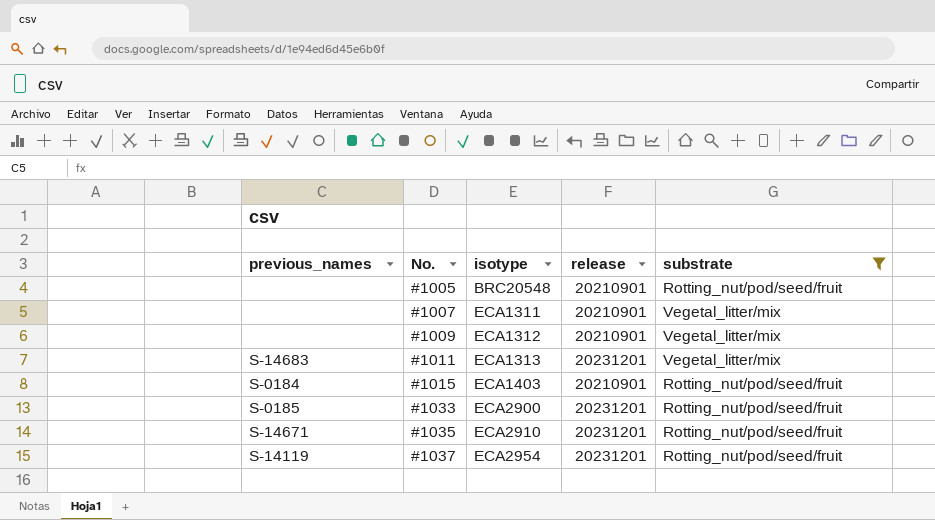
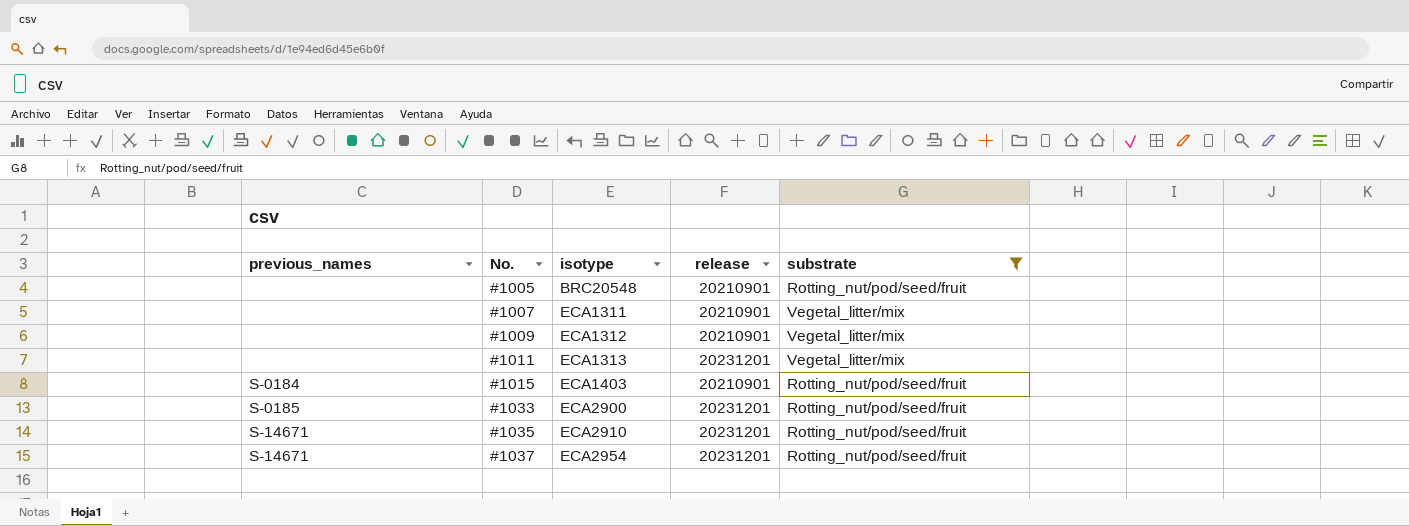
#1011 | previous_names: S-14683 -> none
#1037 | previous_names: S-14119 -> S-14671

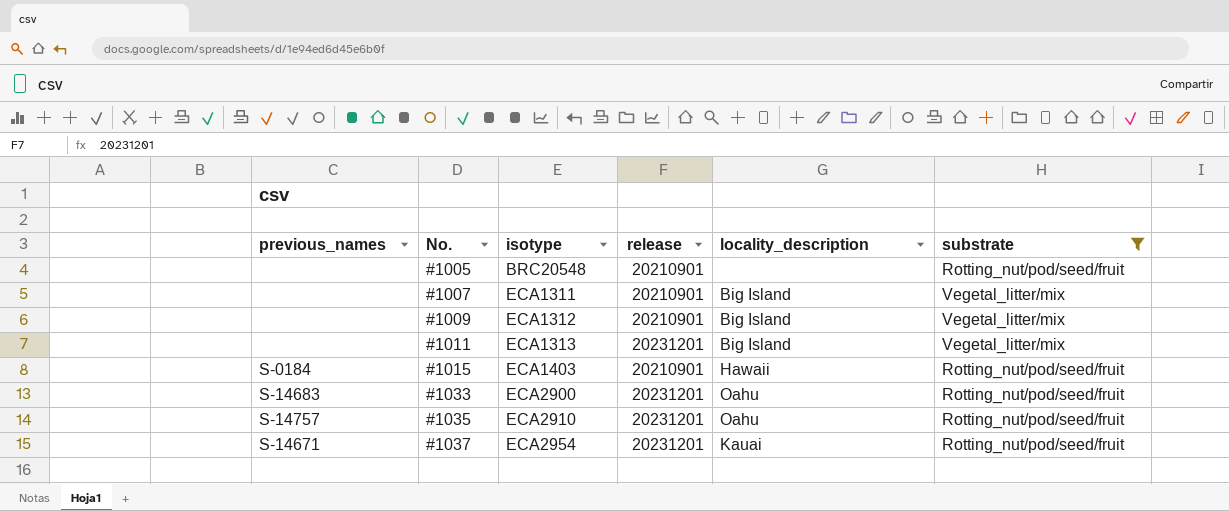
column locality_description | position: none -> 5
#1033 | previous_names: S-0185 -> S-14683
#1035 | previous_names: S-14671 -> S-14757

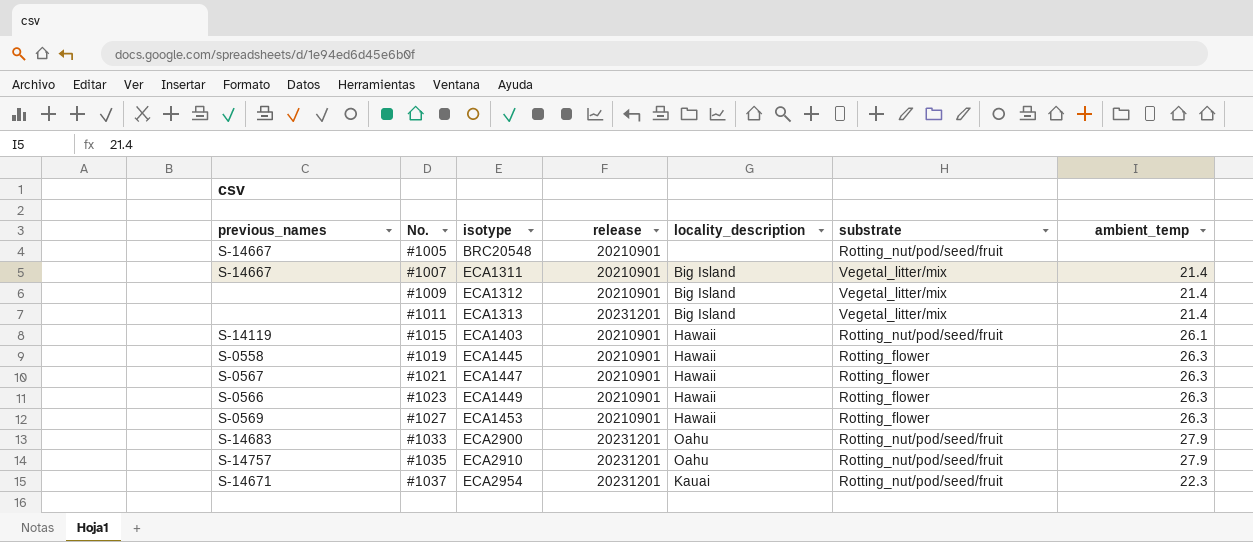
filter: substrate != Rotting_flower -> none
column ambient_temp | position: none -> 7
#1005 | previous_names: none -> S-14667
#1007 | previous_names: none -> S-14667
#1015 | previous_names: S-0184 -> S-14119

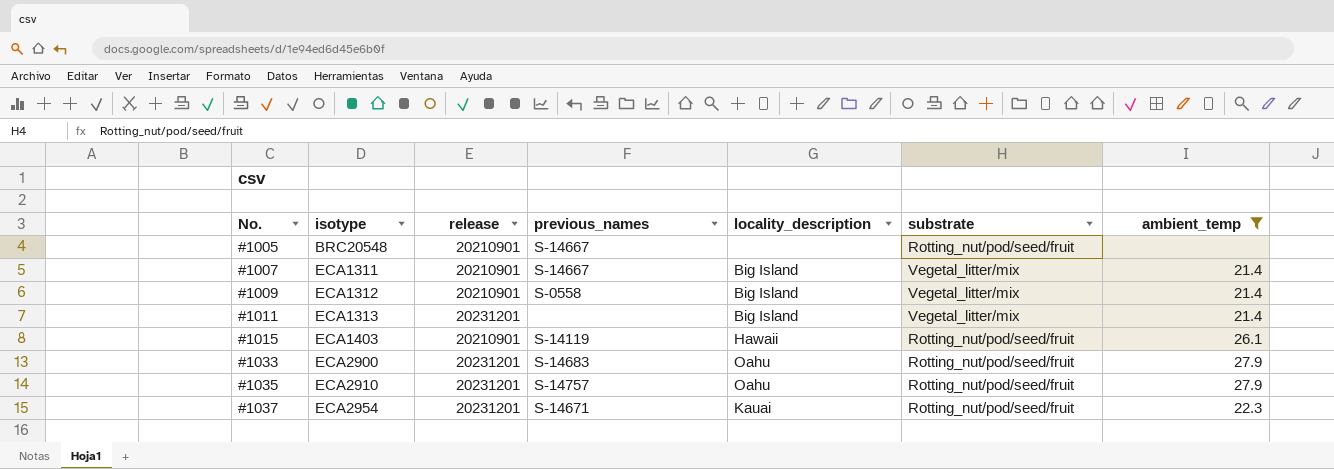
filter: none -> ambient_temp != 26.3
column previous_names | position: 1 -> 4
#1009 | previous_names: none -> S-0558

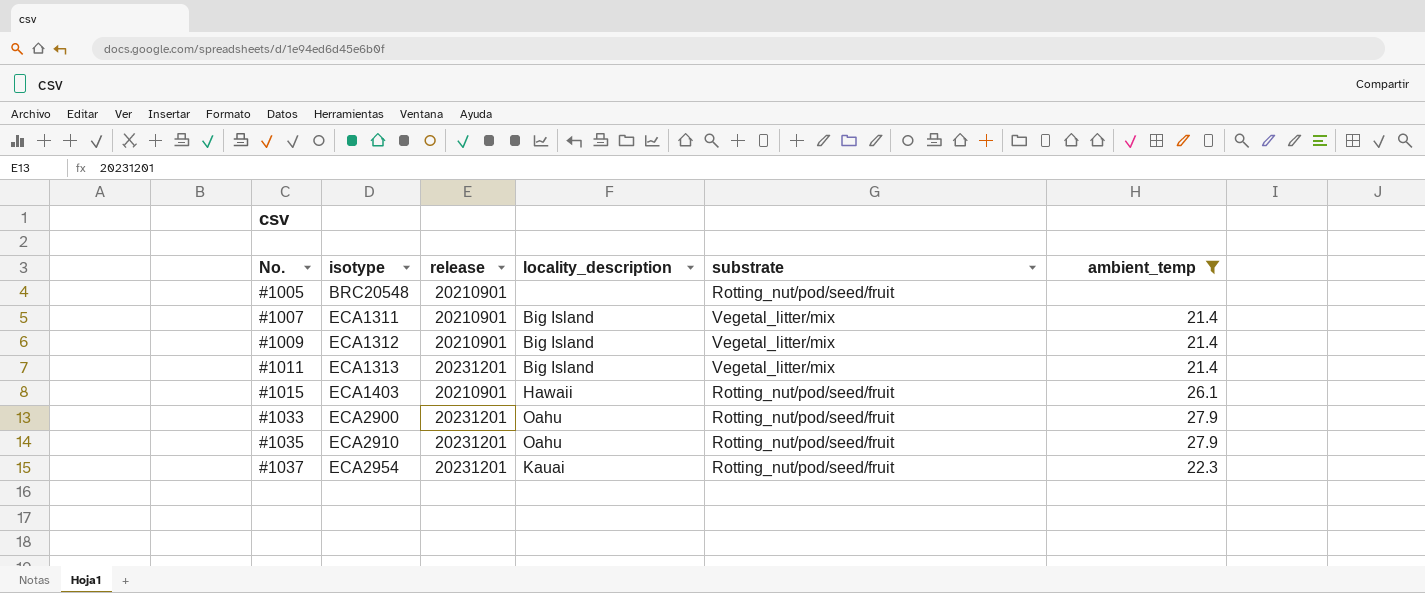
column previous_names | position: 4 -> none

